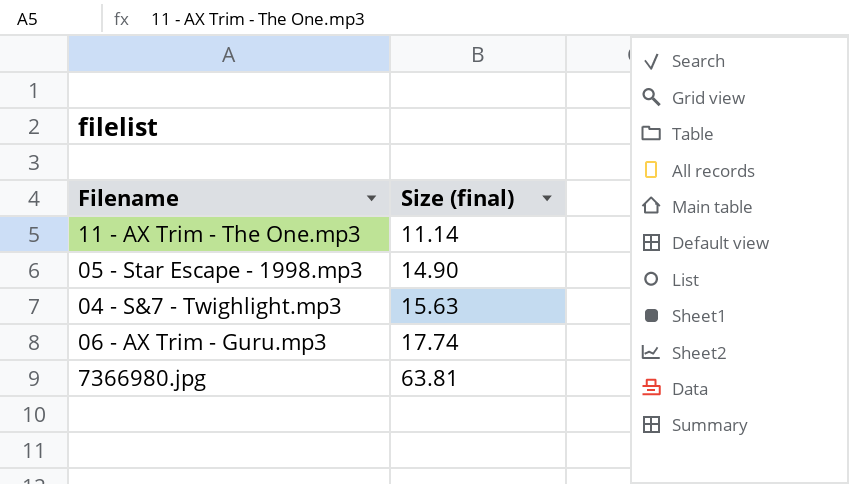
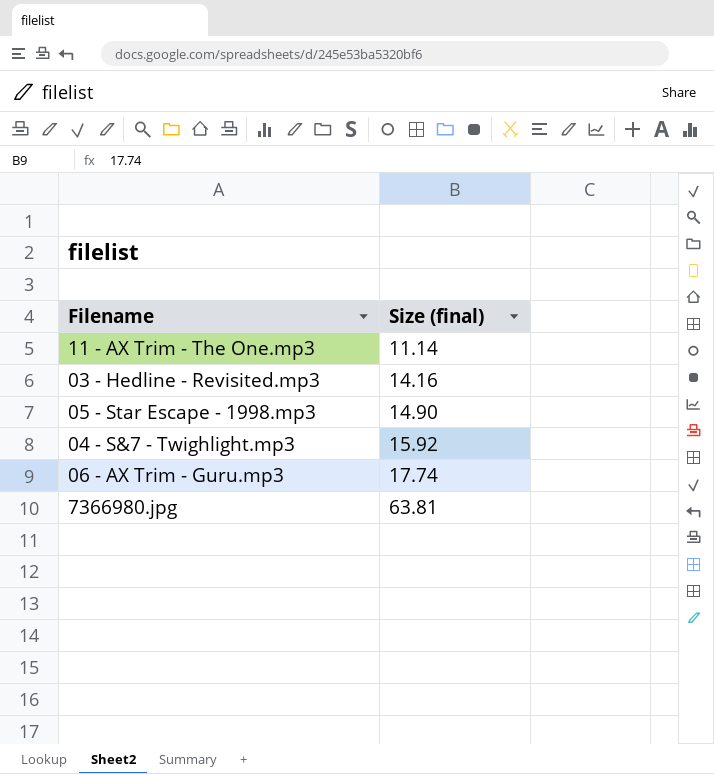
row 03 - Hedline - Revisited.mp3: none -> 14.16
04 - S&7 - Twighlight.mp3 | Size (final): 15.63 -> 15.92

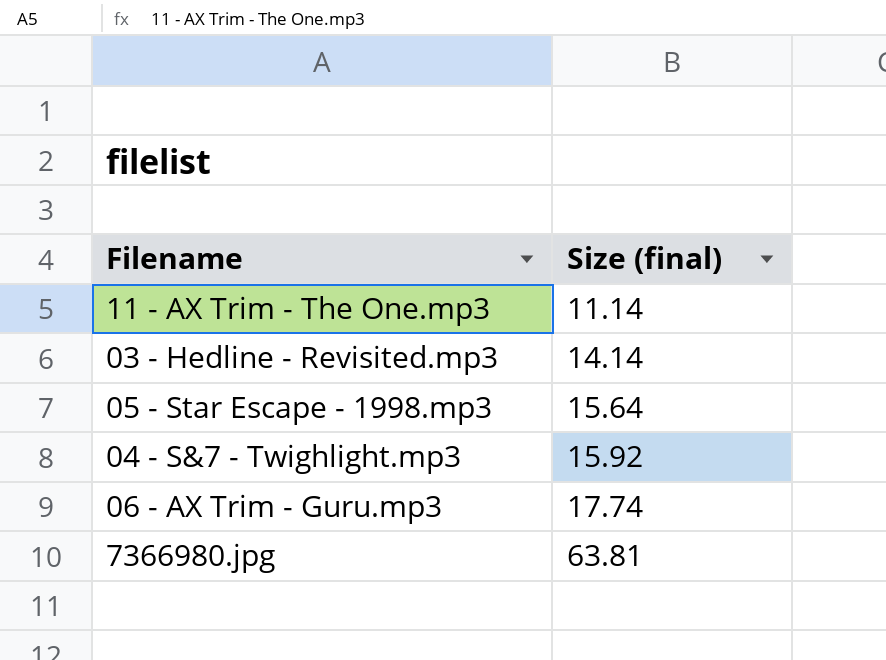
03 - Hedline - Revisited.mp3 | Size (final): 14.16 -> 14.14
05 - Star Escape - 1998.mp3 | Size (final): 14.90 -> 15.64

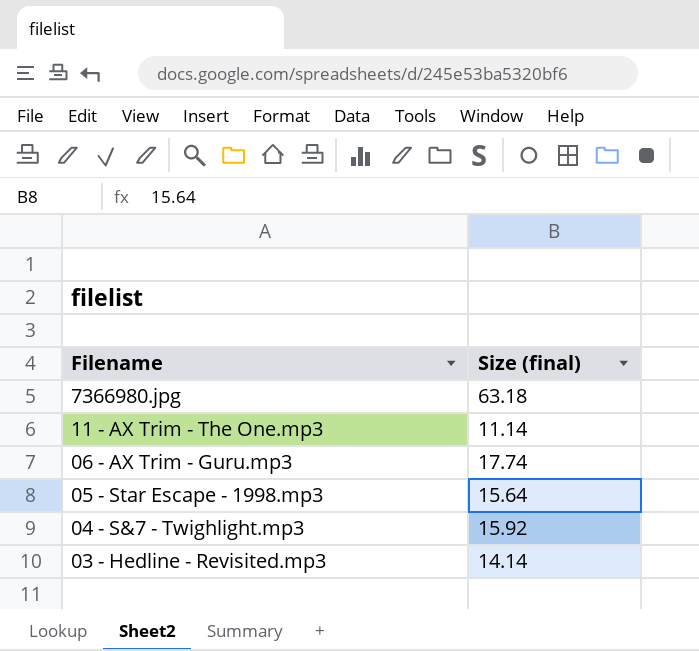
row order: Size (final) ascending -> Filename descending
7366980.jpg | Size (final): 63.81 -> 63.18

